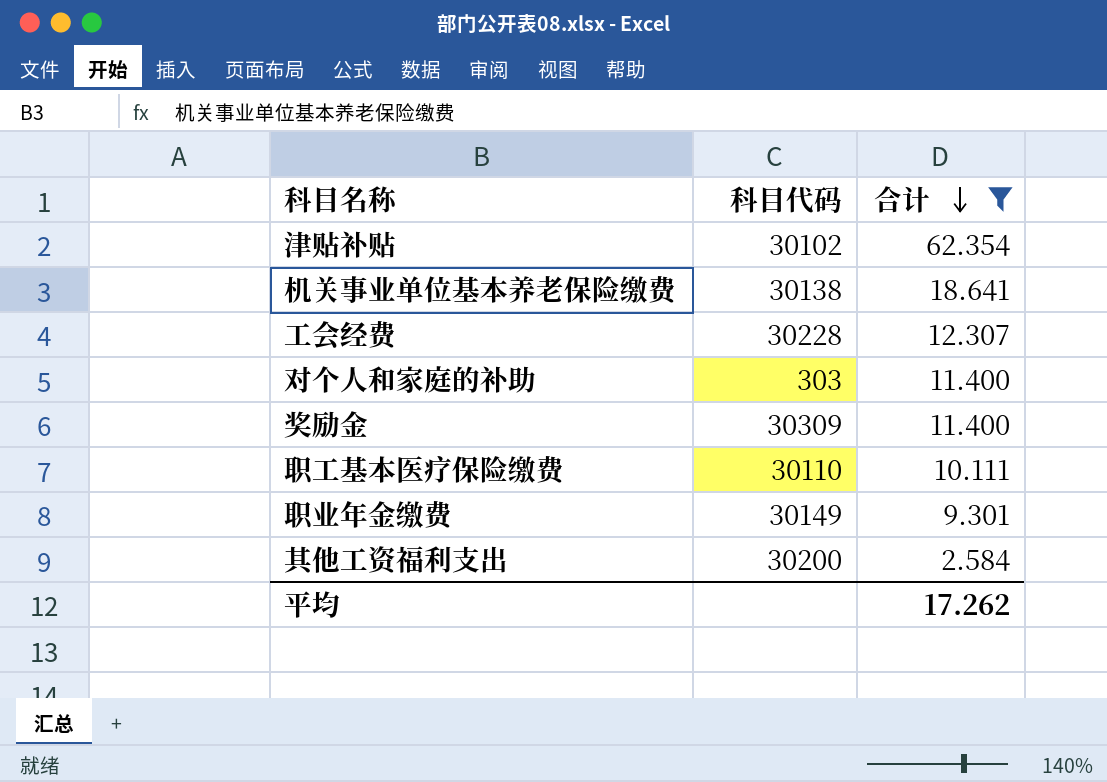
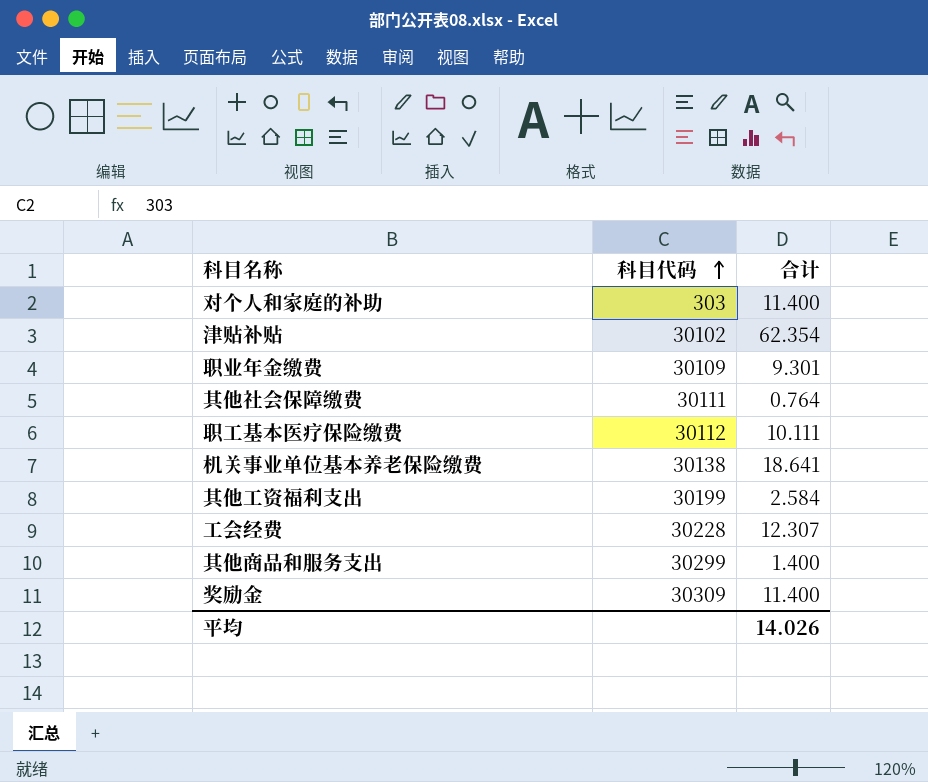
filter: 合计 >= 2.584 -> none
row order: 合计 descending -> 科目代码 ascending
职业年金缴费 | 科目代码: 30149 -> 30109
职工基本医疗保险缴费 | 科目代码: 30110 -> 30112
其他工资福利支出 | 科目代码: 30200 -> 30199
平均 | 合计: 17.262 -> 14.026

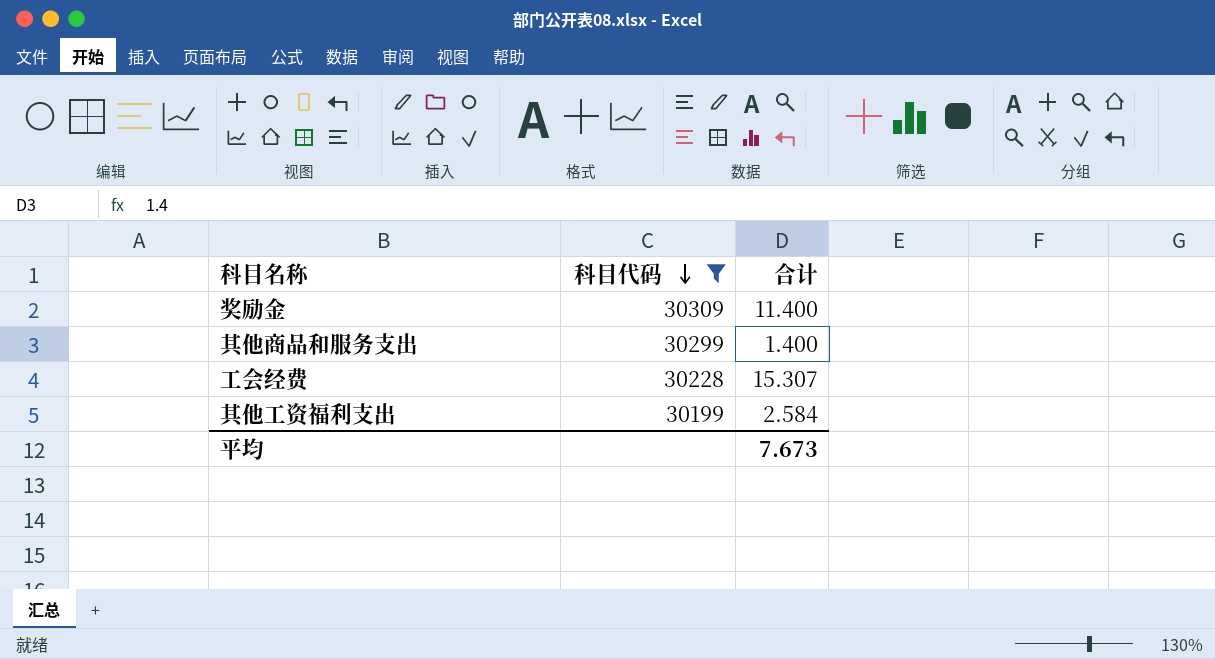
filter: none -> 科目代码 >= 30199
row order: 科目代码 ascending -> 科目代码 descending
工会经费 | 合计: 12.307 -> 15.307
平均 | 合计: 14.026 -> 7.673

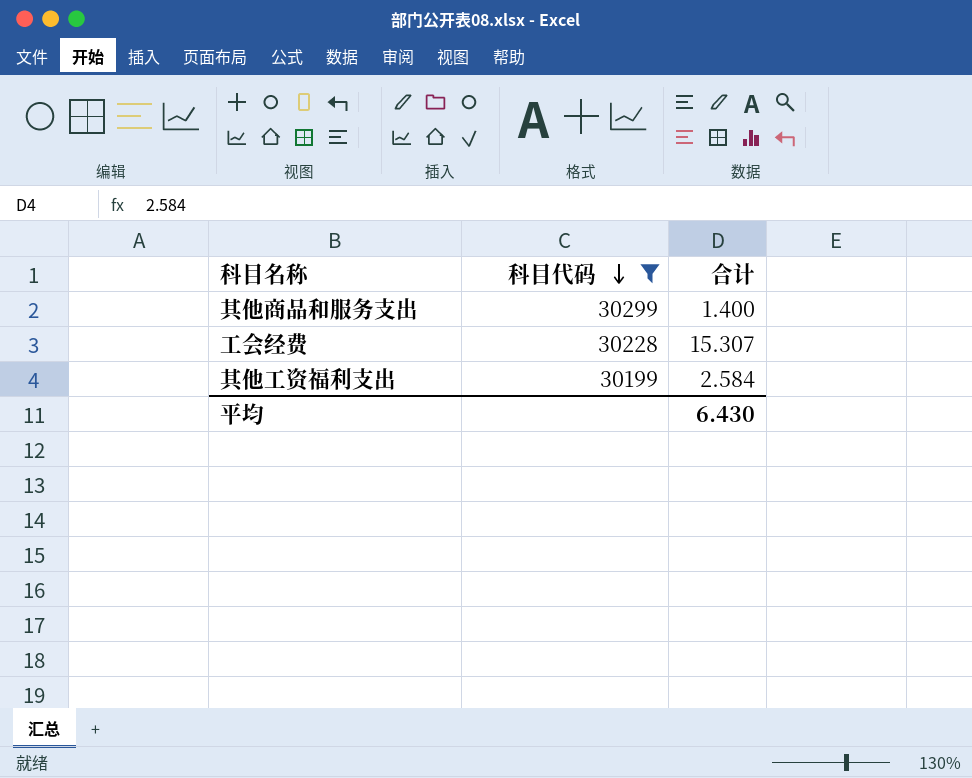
row 奖励金: 30309 | 11.400 -> none
平均 | 合计: 7.673 -> 6.430

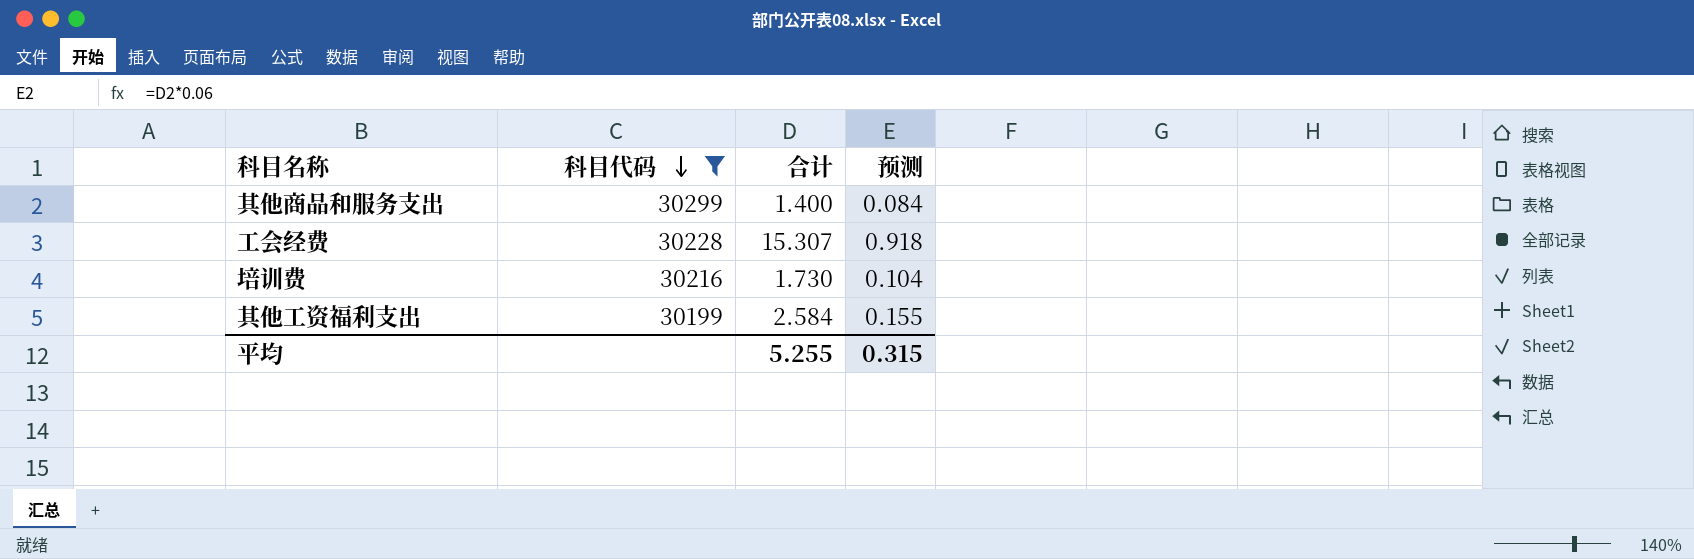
column 预测 | formula: none -> [合计] * 0.06
row 培训费: none -> 30216 | 1.730 | 0.104
平均 | 合计: 6.430 -> 5.255

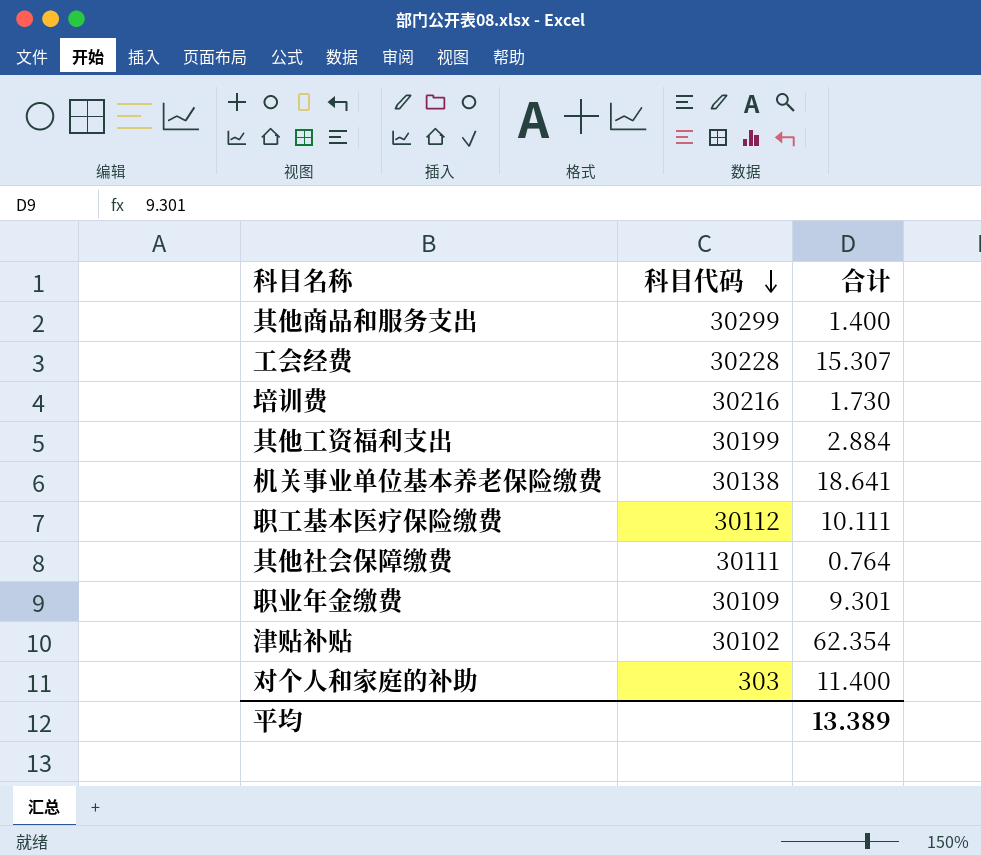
filter: 科目代码 >= 30199 -> none
column 预测 | formula: [合计] * 0.06 -> none
其他工资福利支出 | 合计: 2.584 -> 2.884
平均 | 合计: 5.255 -> 13.389

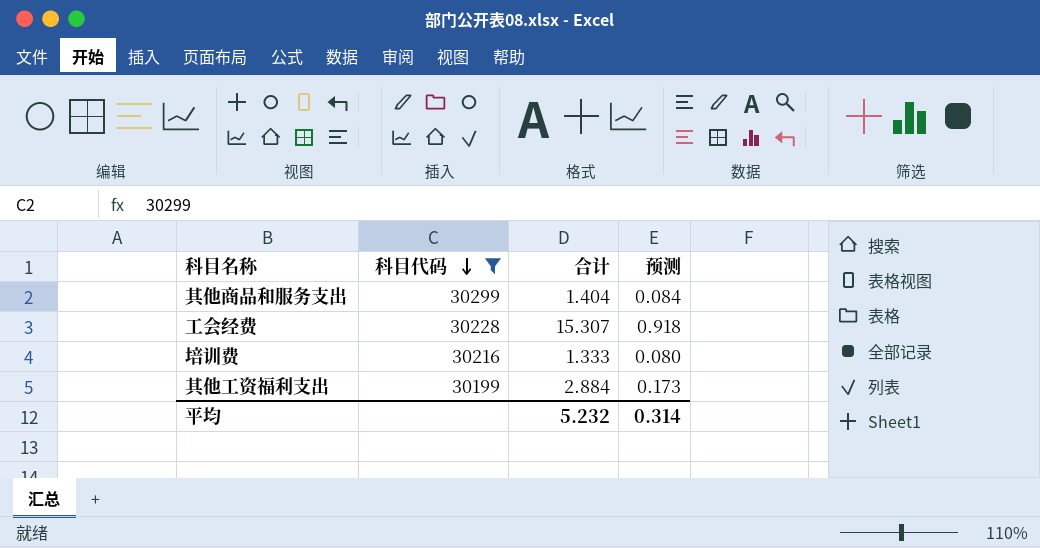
filter: none -> 科目代码 >= 30199
column 预测 | formula: none -> [合计] * 0.06
其他商品和服务支出 | 合计: 1.400 -> 1.404
培训费 | 合计: 1.730 -> 1.333
平均 | 合计: 13.389 -> 5.232

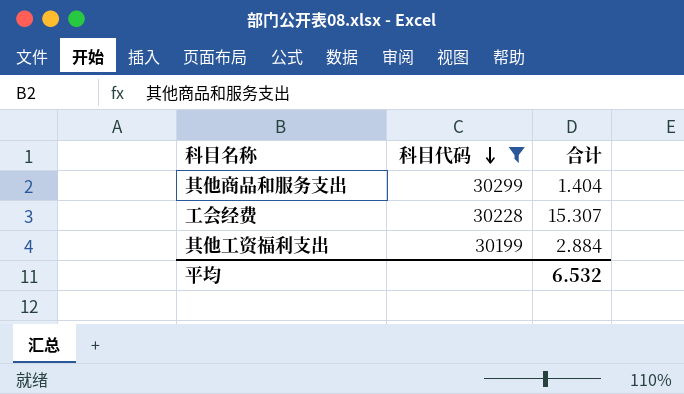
column 预测 | formula: [合计] * 0.06 -> none
row 培训费: 30216 | 1.333 | 0.080 -> none
平均 | 合计: 5.232 -> 6.532

